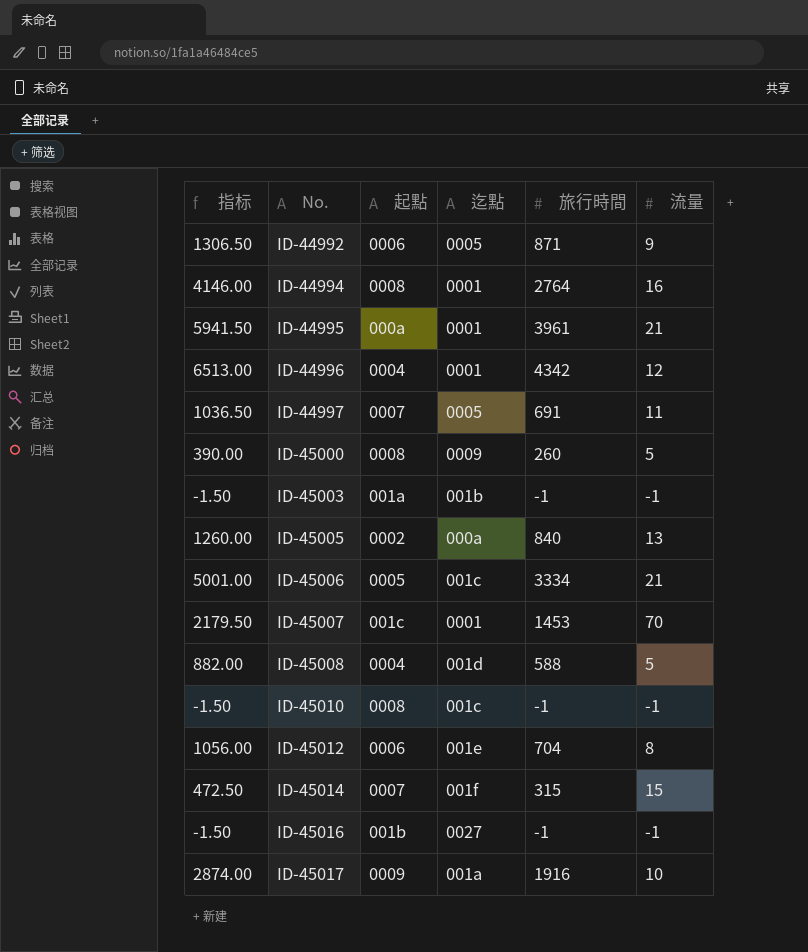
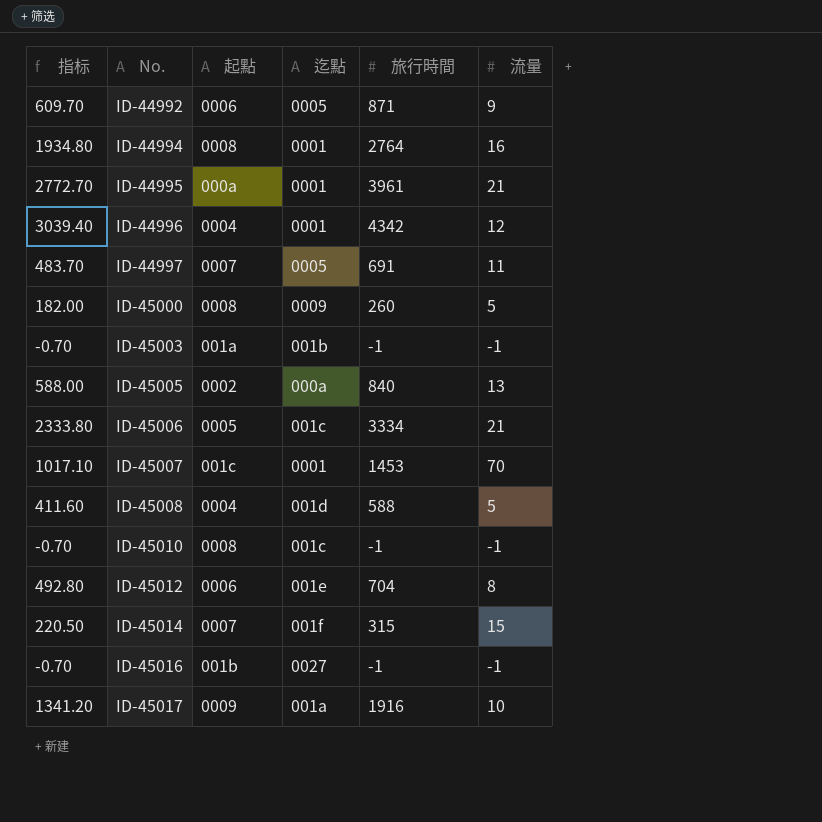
column 指标 | formula: [旅行時間] * 1.5 -> [旅行時間] * 0.7

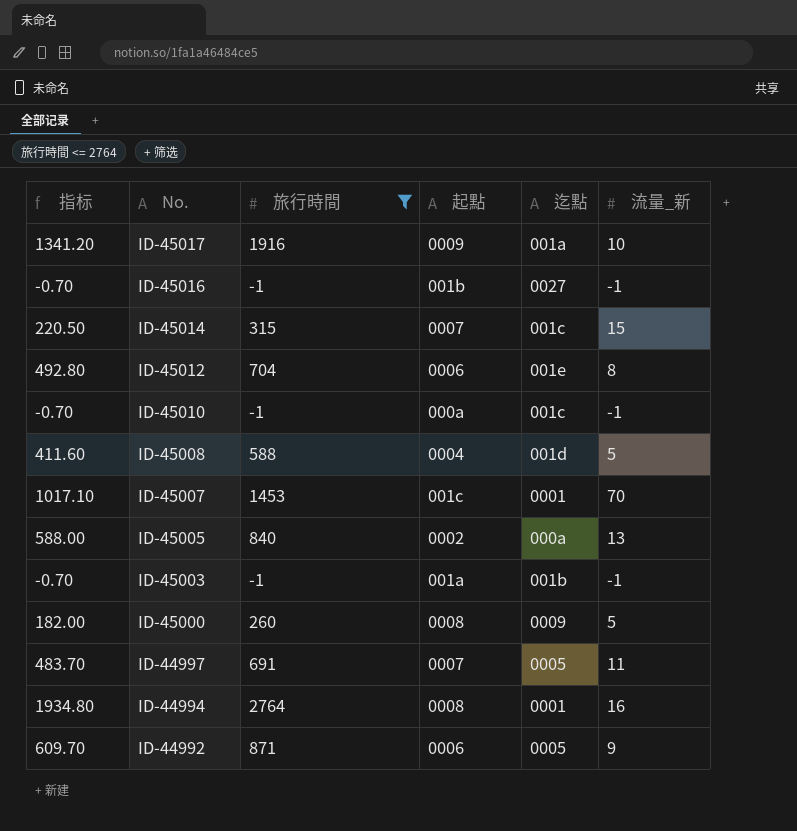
filter: none -> 旅行時間 <= 2764
row order: No. ascending -> No. descending
column 旅行時間 | position: 5 -> 3
column name: 流量 -> 流量_新
ID-45014 | 迄點: 001f -> 001c
ID-45010 | 起點: 0008 -> 000a

